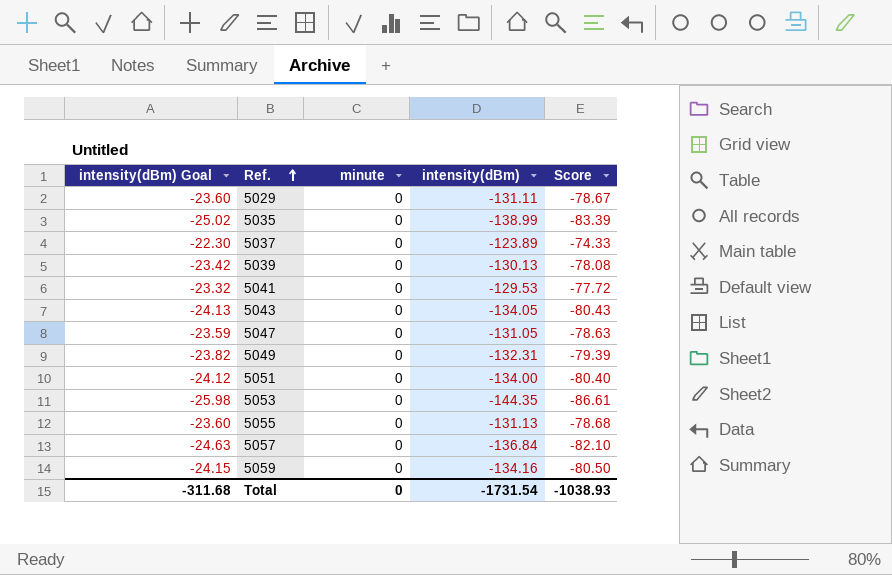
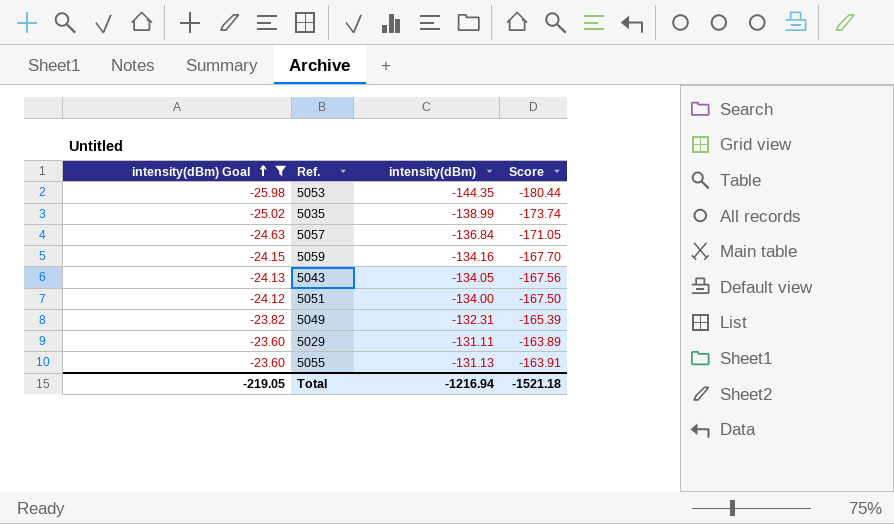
filter: none -> intensity(dBm) Goal <= -23.60
row order: Ref. ascending -> intensity(dBm) Goal ascending
column minute | position: 3 -> none
column Score | formula: [intensity(dBm)] * 0.6 -> [intensity(dBm)] * 1.25
Total | intensity(dBm) Goal: -311.68 -> -219.05
Total | intensity(dBm): -1731.54 -> -1216.94
Total | Score: -1038.93 -> -1521.18

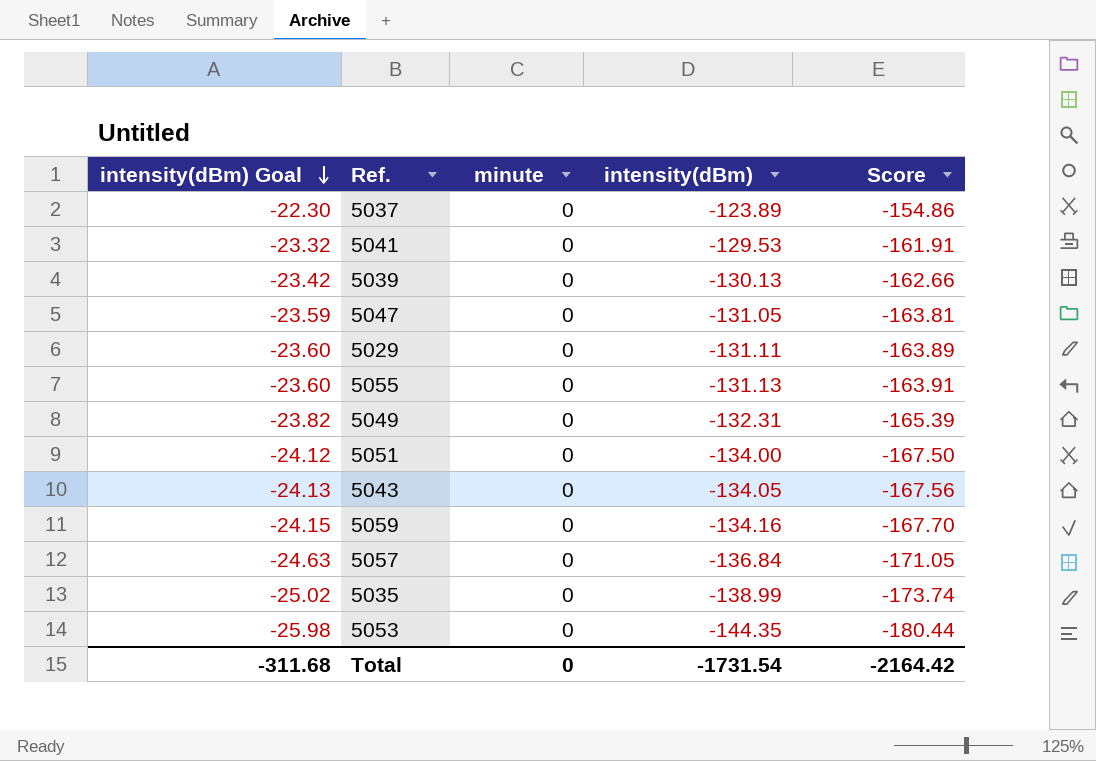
filter: intensity(dBm) Goal <= -23.60 -> none
row order: intensity(dBm) Goal ascending -> intensity(dBm) Goal descending
column minute | position: none -> 3
Total | intensity(dBm) Goal: -219.05 -> -311.68
Total | intensity(dBm): -1216.94 -> -1731.54
Total | Score: -1521.18 -> -2164.42

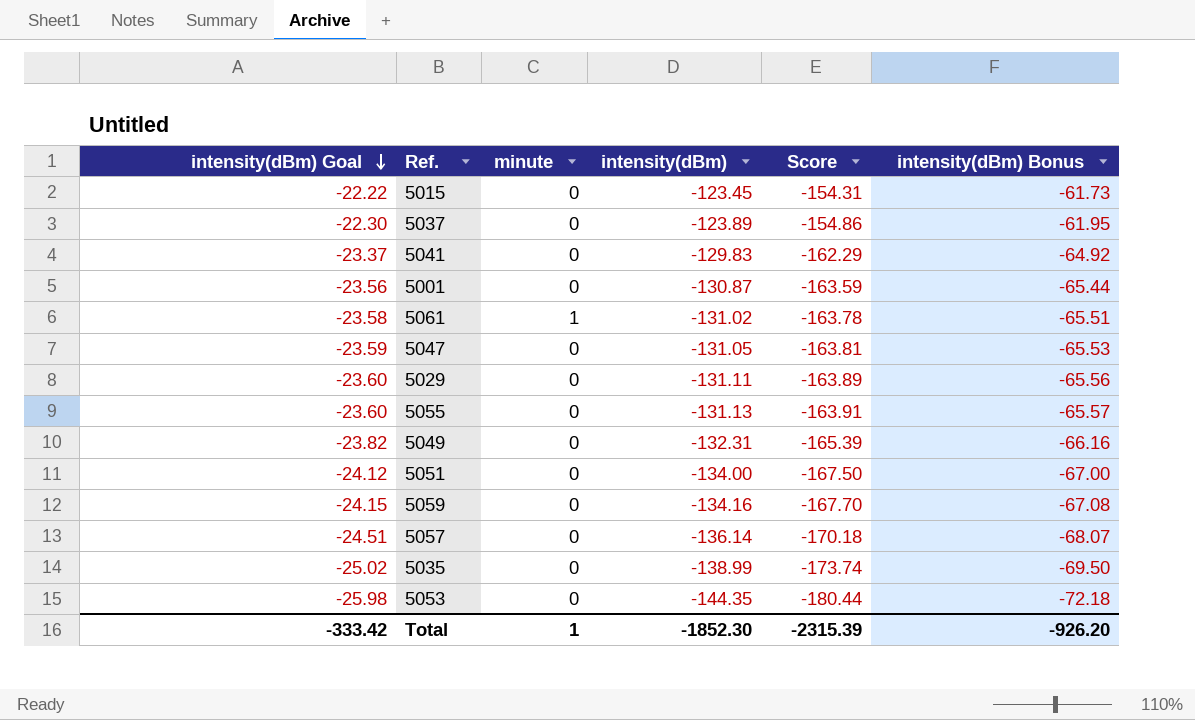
column intensity(dBm) Bonus | formula: none -> [intensity(dBm)] * 0.5
row 5039: -23.42 | 0 | -130.13 | -162.66 -> none
row 5043: -24.13 | 0 | -134.05 | -167.56 -> none
row 5015: none -> -22.22 | 0 | -123.45 | -154.31 | -61.73
5041 | intensity(dBm) Goal: -23.32 -> -23.37
5041 | intensity(dBm): -129.53 -> -129.83
5041 | Score: -161.91 -> -162.29
row 5001: none -> -23.56 | 0 | -130.87 | -163.59 | -65.44
row 5061: none -> -23.58 | 1 | -131.02 | -163.78 | -65.51
5057 | intensity(dBm) Goal: -24.63 -> -24.51
5057 | intensity(dBm): -136.84 -> -136.14
5057 | Score: -171.05 -> -170.18
Total | intensity(dBm) Goal: -311.68 -> -333.42
Total | minute: 0 -> 1
Total | intensity(dBm): -1731.54 -> -1852.30
Total | Score: -2164.42 -> -2315.39

